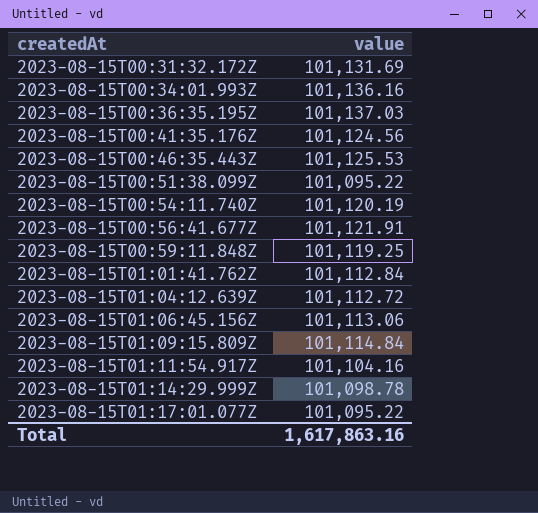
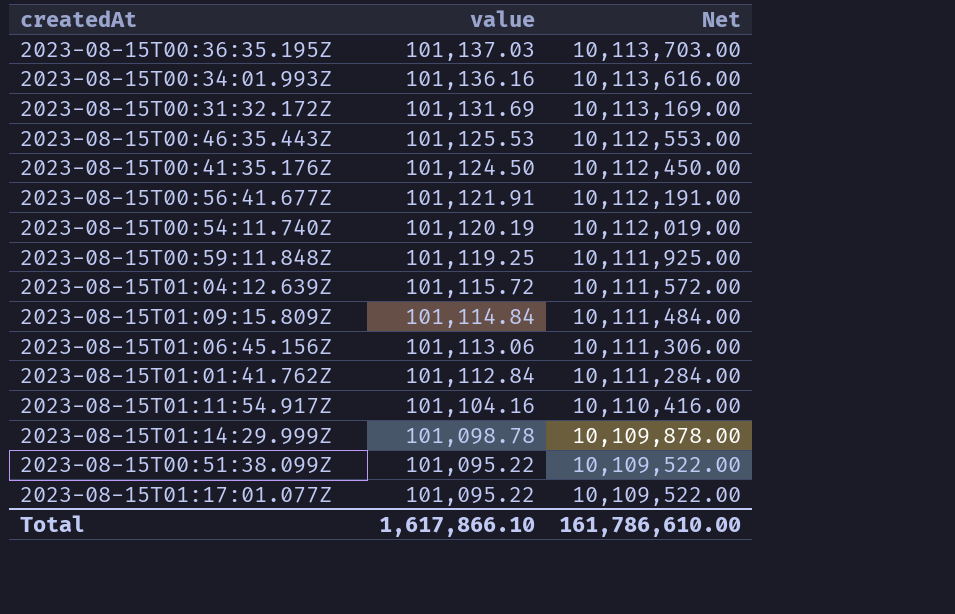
row order: createdAt ascending -> value descending
column Net | formula: none -> [value] * 100
2023-08-15T00:41:35.176Z | value: 101,124.56 -> 101,124.50
2023-08-15T01:04:12.639Z | value: 101,112.72 -> 101,115.72
Total | value: 1,617,863.16 -> 1,617,866.10

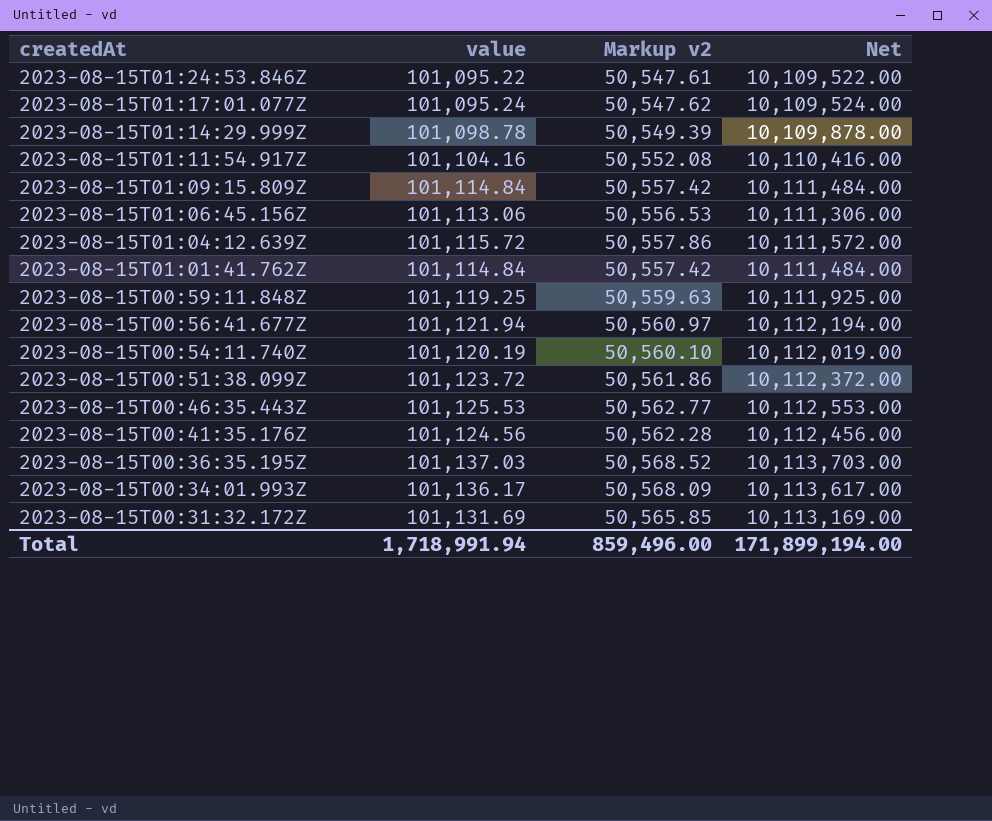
row order: value descending -> createdAt descending
column Markup v2 | formula: none -> [value] * 0.5
row 2023-08-15T01:24:53.846Z: none -> 101,095.22 | 50,547.61 | 10,109,522.00
2023-08-15T01:17:01.077Z | value: 101,095.22 -> 101,095.24
2023-08-15T01:17:01.077Z | Net: 10,109,522.00 -> 10,109,524.00
2023-08-15T01:01:41.762Z | value: 101,112.84 -> 101,114.84
2023-08-15T01:01:41.762Z | Net: 10,111,284.00 -> 10,111,484.00
2023-08-15T00:56:41.677Z | value: 101,121.91 -> 101,121.94
2023-08-15T00:56:41.677Z | Net: 10,112,191.00 -> 10,112,194.00
2023-08-15T00:51:38.099Z | value: 101,095.22 -> 101,123.72
2023-08-15T00:51:38.099Z | Net: 10,109,522.00 -> 10,112,372.00
2023-08-15T00:41:35.176Z | value: 101,124.50 -> 101,124.56
2023-08-15T00:41:35.176Z | Net: 10,112,450.00 -> 10,112,456.00
2023-08-15T00:34:01.993Z | value: 101,136.16 -> 101,136.17
2023-08-15T00:34:01.993Z | Net: 10,113,616.00 -> 10,113,617.00
Total | value: 1,617,866.10 -> 1,718,991.94
Total | Net: 161,786,610.00 -> 171,899,194.00

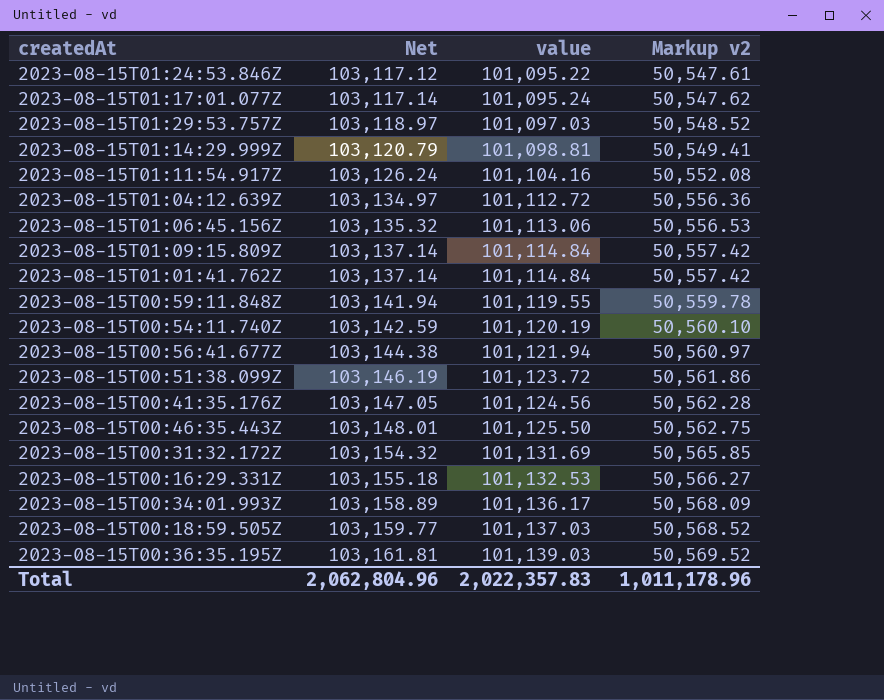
row order: createdAt descending -> Net ascending
column Net | formula: [value] * 100 -> [value] * 1.02
column Net | position: 4 -> 2
row 2023-08-15T01:29:53.757Z: none -> 103,118.97 | 101,097.03 | 50,548.52
2023-08-15T01:14:29.999Z | value: 101,098.78 -> 101,098.81
2023-08-15T01:14:29.999Z | Markup v2: 50,549.39 -> 50,549.41
2023-08-15T01:04:12.639Z | value: 101,115.72 -> 101,112.72
2023-08-15T01:04:12.639Z | Markup v2: 50,557.86 -> 50,556.36
2023-08-15T00:59:11.848Z | value: 101,119.25 -> 101,119.55
2023-08-15T00:59:11.848Z | Markup v2: 50,559.63 -> 50,559.78
2023-08-15T00:46:35.443Z | value: 101,125.53 -> 101,125.50
2023-08-15T00:46:35.443Z | Markup v2: 50,562.77 -> 50,562.75
row 2023-08-15T00:16:29.331Z: none -> 103,155.18 | 101,132.53 | 50,566.27
row 2023-08-15T00:18:59.505Z: none -> 103,159.77 | 101,137.03 | 50,568.52
2023-08-15T00:36:35.195Z | value: 101,137.03 -> 101,139.03
2023-08-15T00:36:35.195Z | Markup v2: 50,568.52 -> 50,569.52
Total | Net: 171,899,194.00 -> 2,062,804.96
Total | value: 1,718,991.94 -> 2,022,357.83
Total | Markup v2: 859,496.00 -> 1,011,178.96

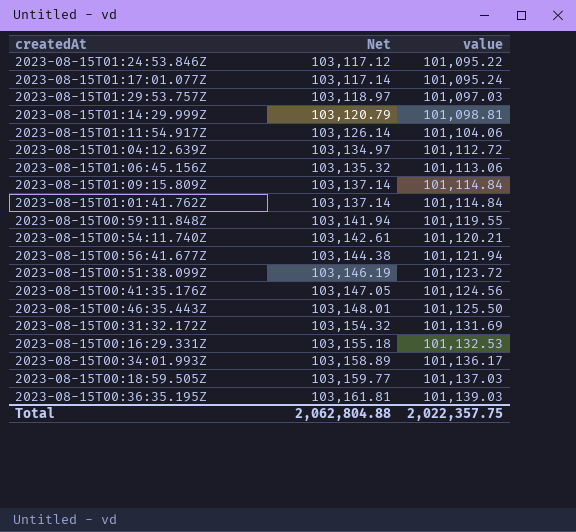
column Markup v2 | formula: [value] * 0.5 -> none
2023-08-15T01:11:54.917Z | Net: 103,126.24 -> 103,126.14
2023-08-15T01:11:54.917Z | value: 101,104.16 -> 101,104.06
2023-08-15T00:54:11.740Z | Net: 103,142.59 -> 103,142.61
2023-08-15T00:54:11.740Z | value: 101,120.19 -> 101,120.21
Total | Net: 2,062,804.96 -> 2,062,804.88
Total | value: 2,022,357.83 -> 2,022,357.75

